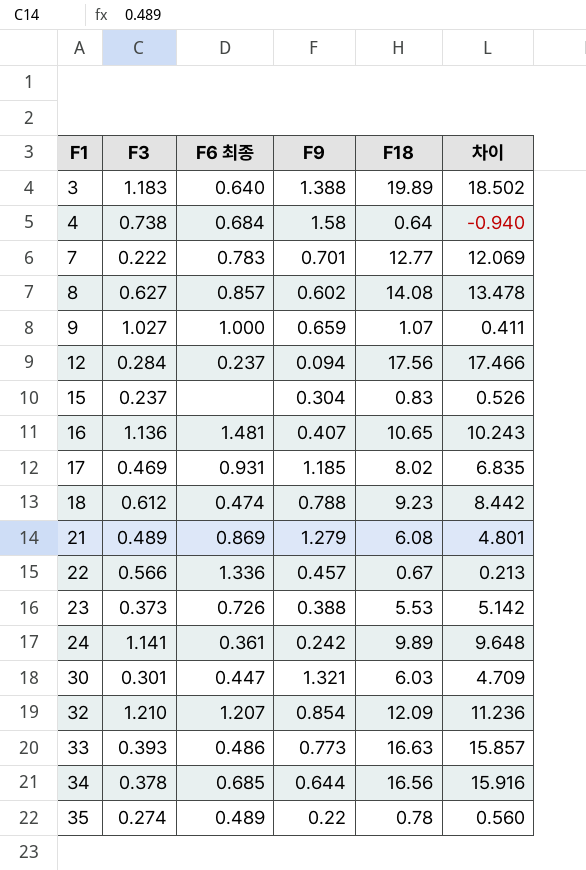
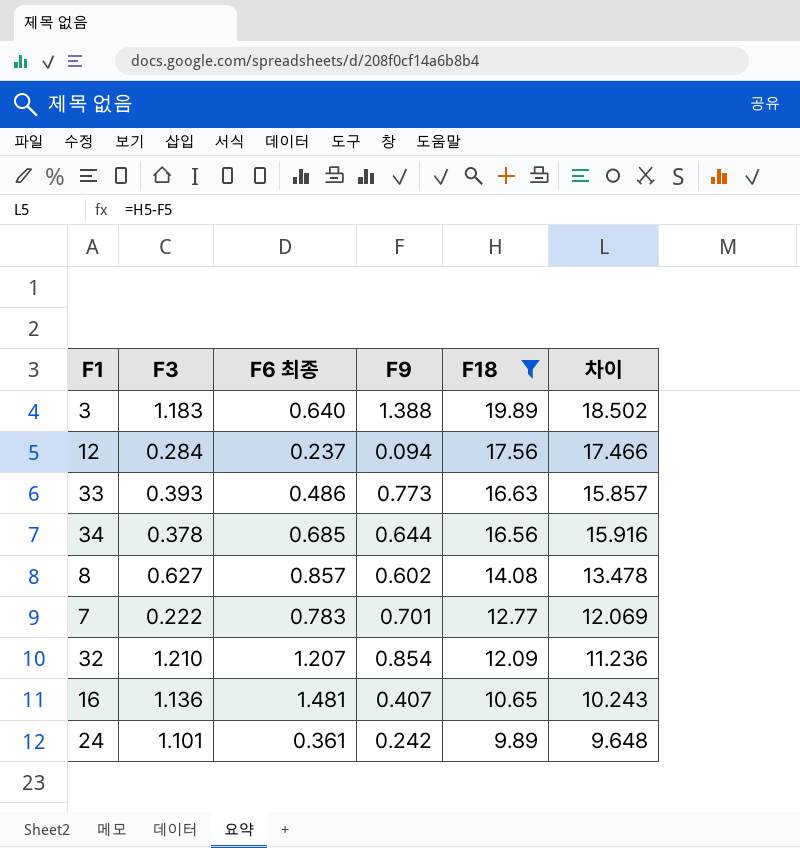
filter: none -> F18 >= 9.89
row order: F1 ascending -> F18 descending
24 | F3: 1.141 -> 1.101

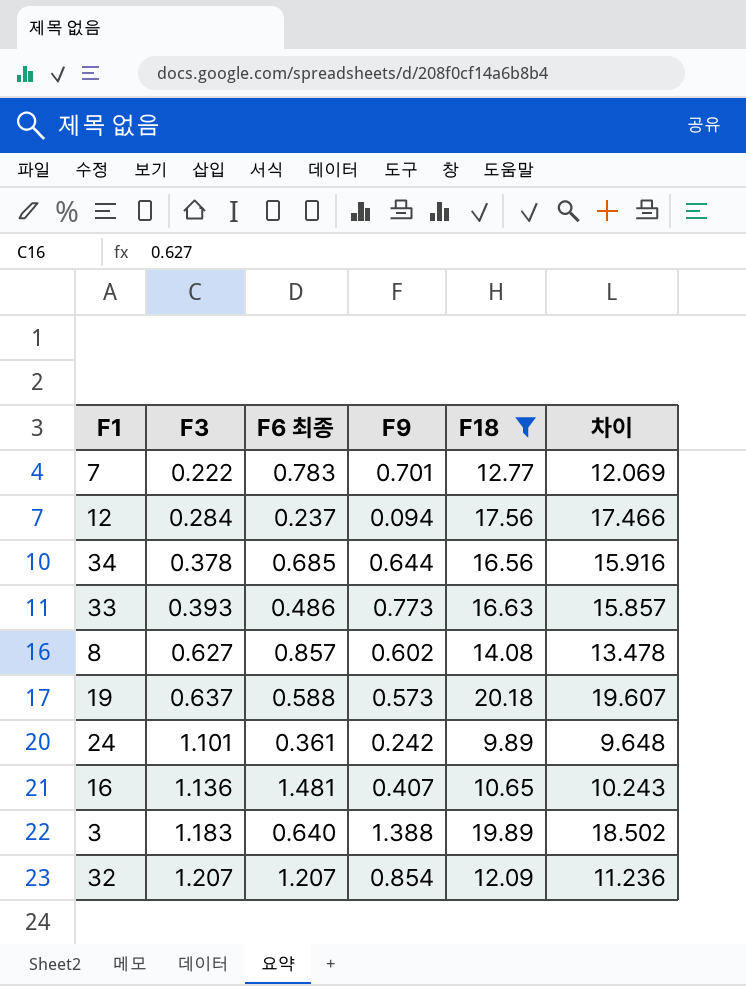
row order: F18 descending -> F3 ascending
row 19: none -> 0.637 | 0.588 | 0.573 | 20.18 | 19.607
32 | F3: 1.210 -> 1.207

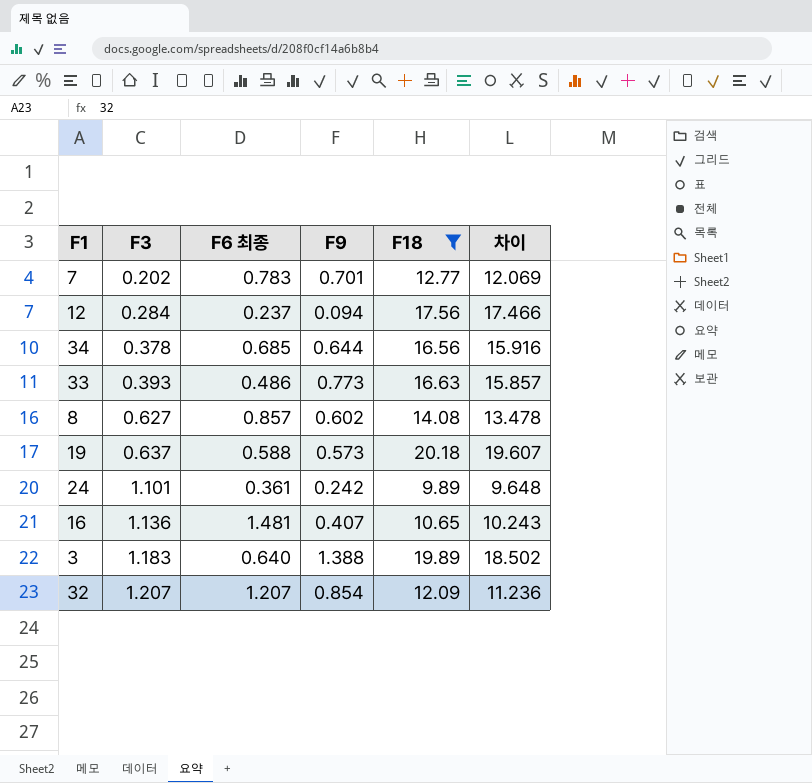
7 | F3: 0.222 -> 0.202

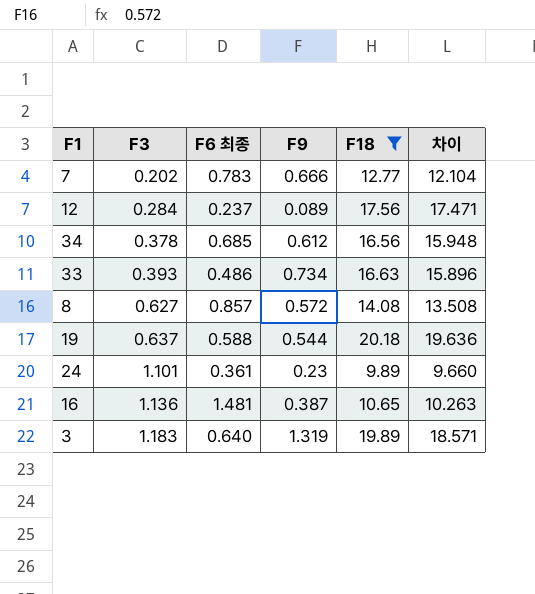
row 32: 1.207 | 1.207 | 0.854 | 12.09 | 11.236 -> none
7 | F9: 0.701 -> 0.666
7 | 차이: 12.069 -> 12.104
12 | F9: 0.094 -> 0.089
12 | 차이: 17.466 -> 17.471
34 | F9: 0.644 -> 0.612
34 | 차이: 15.916 -> 15.948
33 | F9: 0.773 -> 0.734
33 | 차이: 15.857 -> 15.896
8 | F9: 0.602 -> 0.572
8 | 차이: 13.478 -> 13.508
19 | F9: 0.573 -> 0.544
19 | 차이: 19.607 -> 19.636
24 | F9: 0.242 -> 0.23
24 | 차이: 9.648 -> 9.660
16 | F9: 0.407 -> 0.387
16 | 차이: 10.243 -> 10.263
3 | F9: 1.388 -> 1.319
3 | 차이: 18.502 -> 18.571

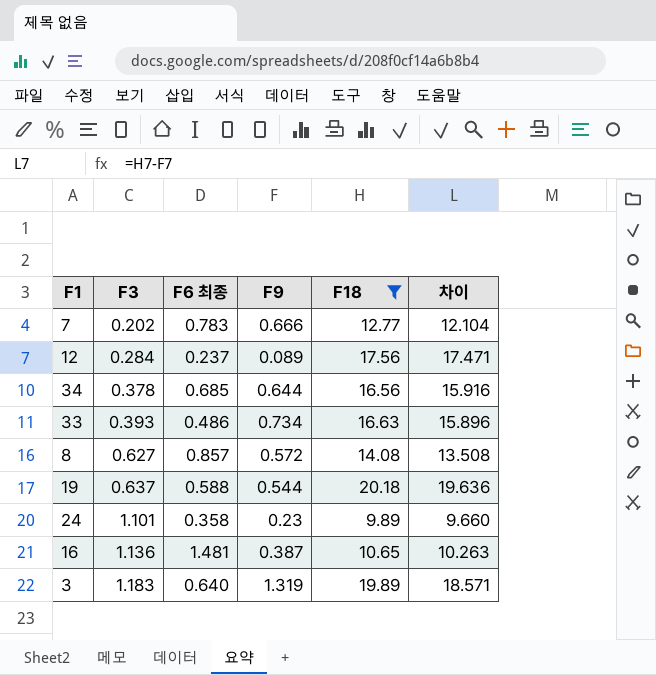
34 | F9: 0.612 -> 0.644
34 | 차이: 15.948 -> 15.916
24 | F6 최종: 0.361 -> 0.358

